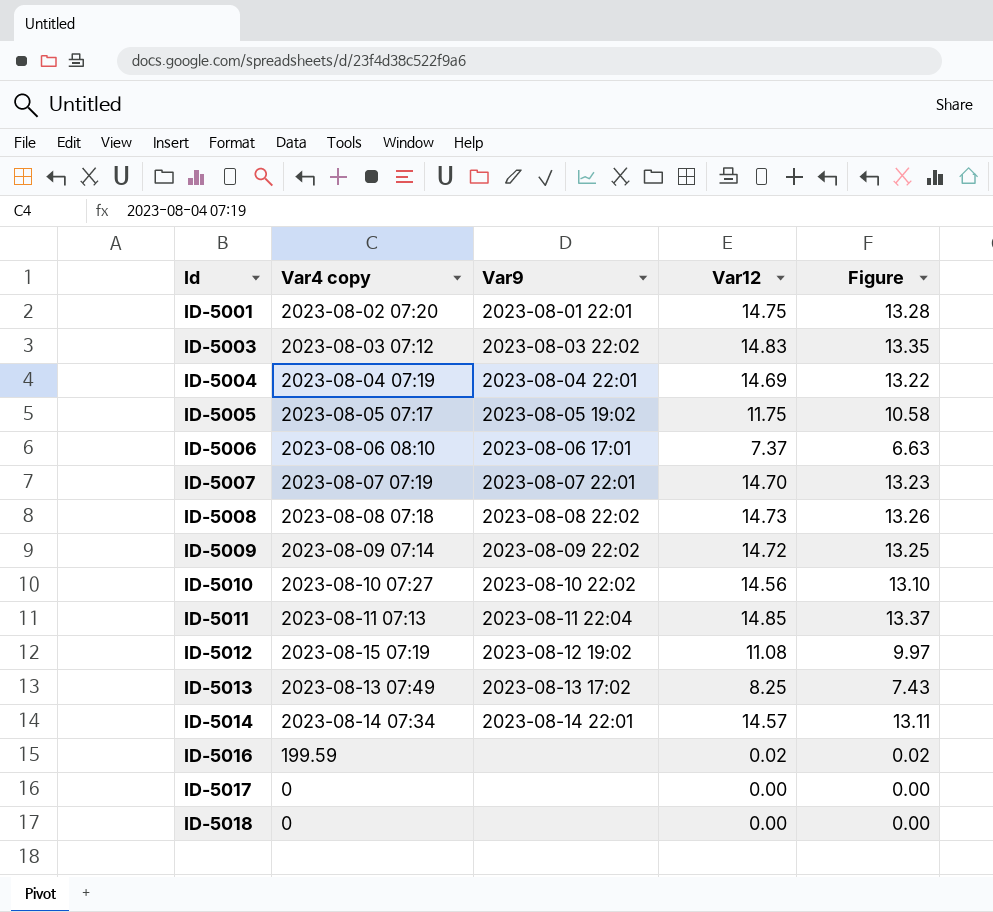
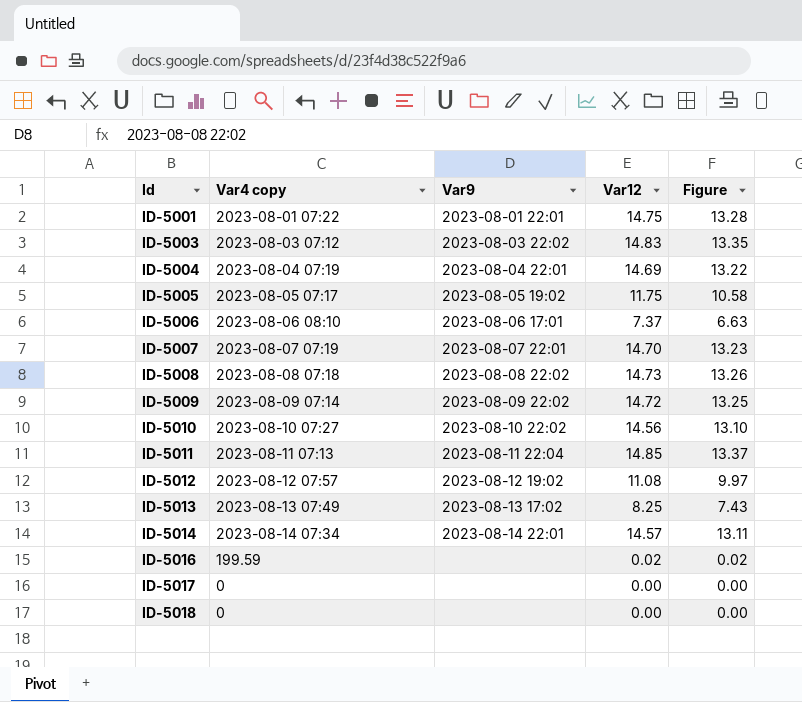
ID-5001 | Var4 copy: 2023-08-02 07:20 -> 2023-08-01 07:22
ID-5012 | Var4 copy: 2023-08-15 07:19 -> 2023-08-12 07:57

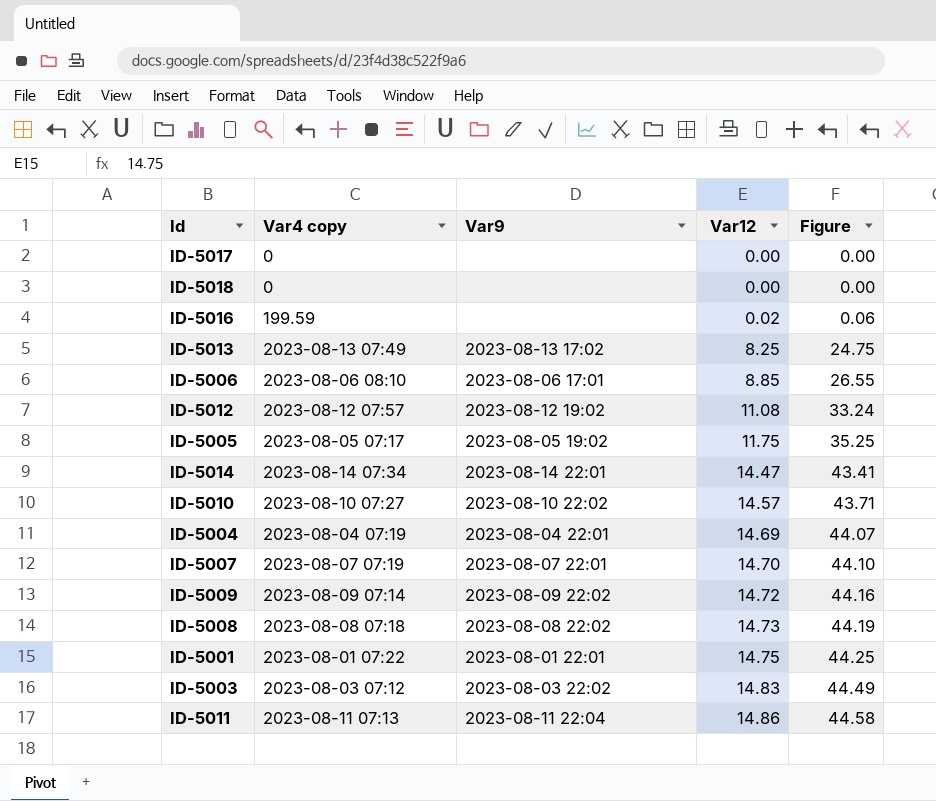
row order: Id ascending -> Var12 ascending
column Figure | formula: [Var12] * 0.9 -> [Var12] * 3
ID-5006 | Var12: 7.37 -> 8.85
ID-5014 | Var12: 14.57 -> 14.47
ID-5010 | Var12: 14.56 -> 14.57
ID-5011 | Var12: 14.85 -> 14.86

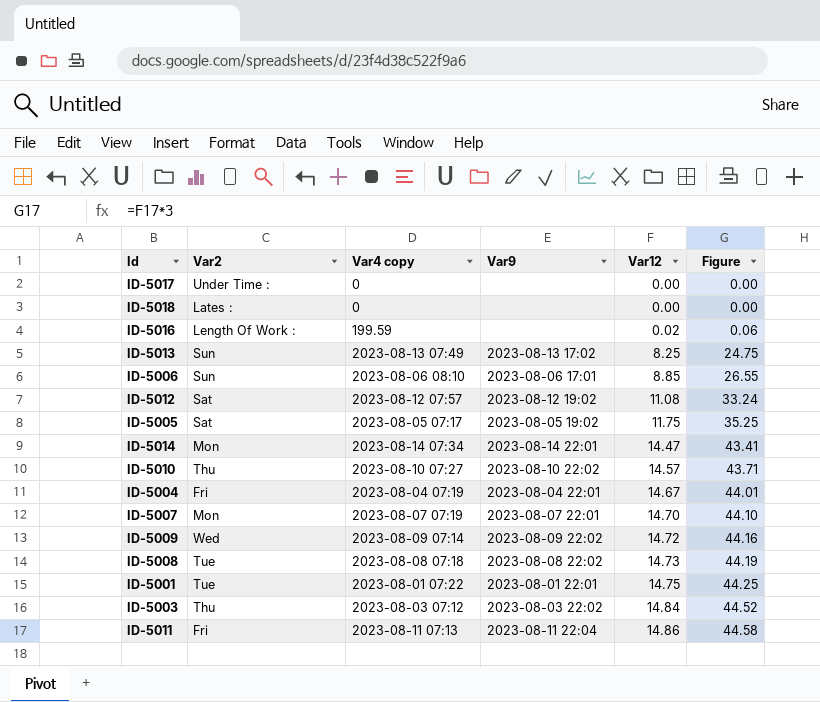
column Var2 | position: none -> 2
ID-5004 | Var12: 14.69 -> 14.67
ID-5004 | Figure: 44.07 -> 44.01
ID-5003 | Var12: 14.83 -> 14.84
ID-5003 | Figure: 44.49 -> 44.52

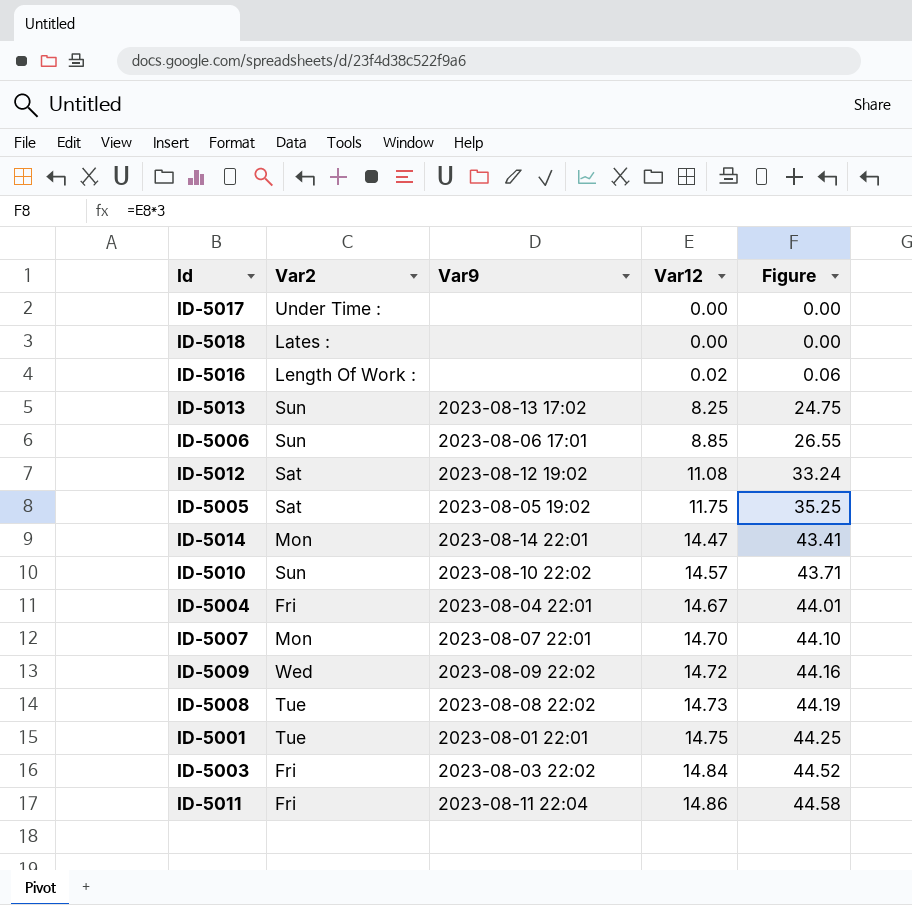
column Var4 copy | position: 3 -> none
ID-5010 | Var2: Thu -> Sun
ID-5003 | Var2: Thu -> Fri

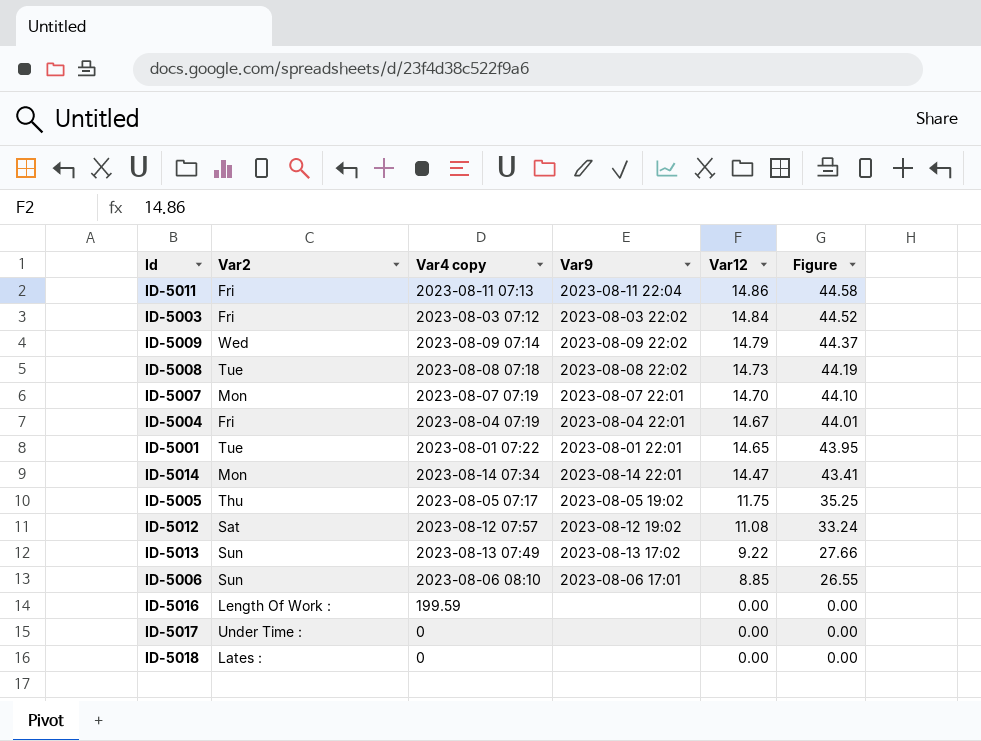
row order: Var12 ascending -> Var12 descending
column Var4 copy | position: none -> 3
row ID-5010: Sun | 2023-08-10 22:02 | 14.57 | 43.71 -> none
ID-5009 | Var12: 14.72 -> 14.79
ID-5009 | Figure: 44.16 -> 44.37
ID-5001 | Var12: 14.75 -> 14.65
ID-5001 | Figure: 44.25 -> 43.95
ID-5005 | Var2: Sat -> Thu
ID-5013 | Var12: 8.25 -> 9.22
ID-5013 | Figure: 24.75 -> 27.66
ID-5016 | Var12: 0.02 -> 0.00
ID-5016 | Figure: 0.06 -> 0.00

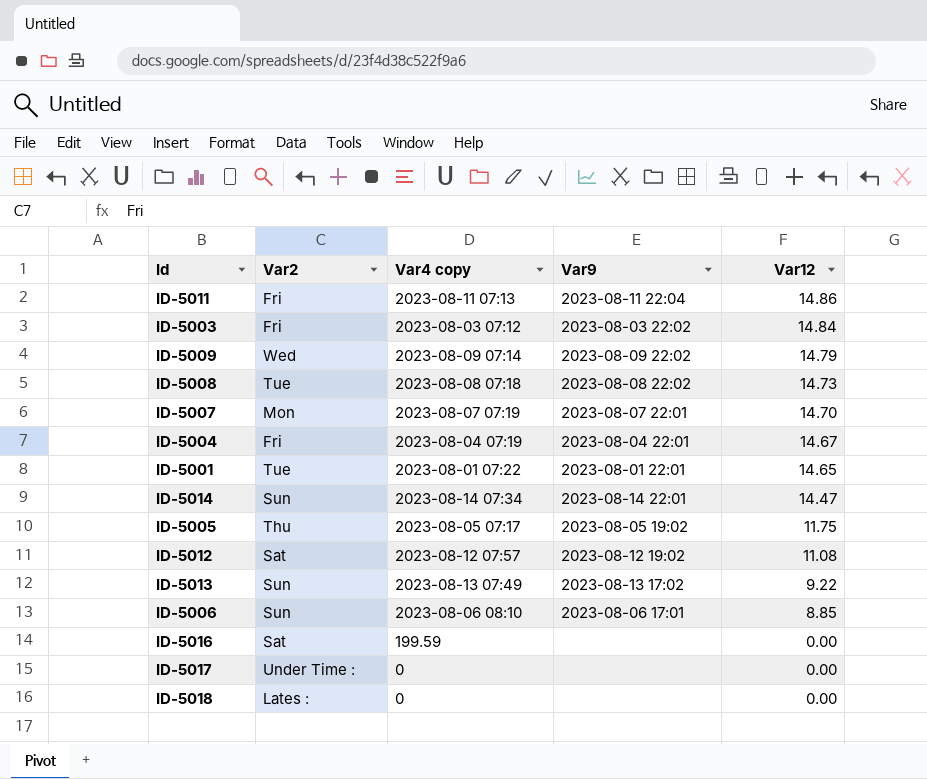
column Figure | formula: [Var12] * 3 -> none
ID-5014 | Var2: Mon -> Sun
ID-5016 | Var2: Length Of Work : -> Sat

